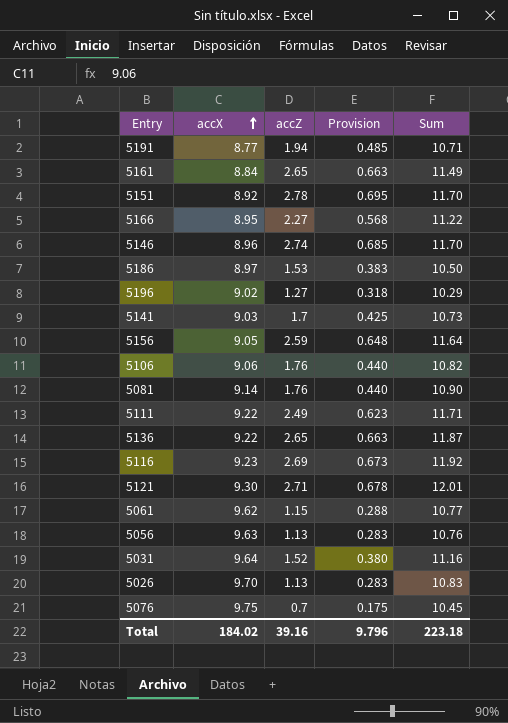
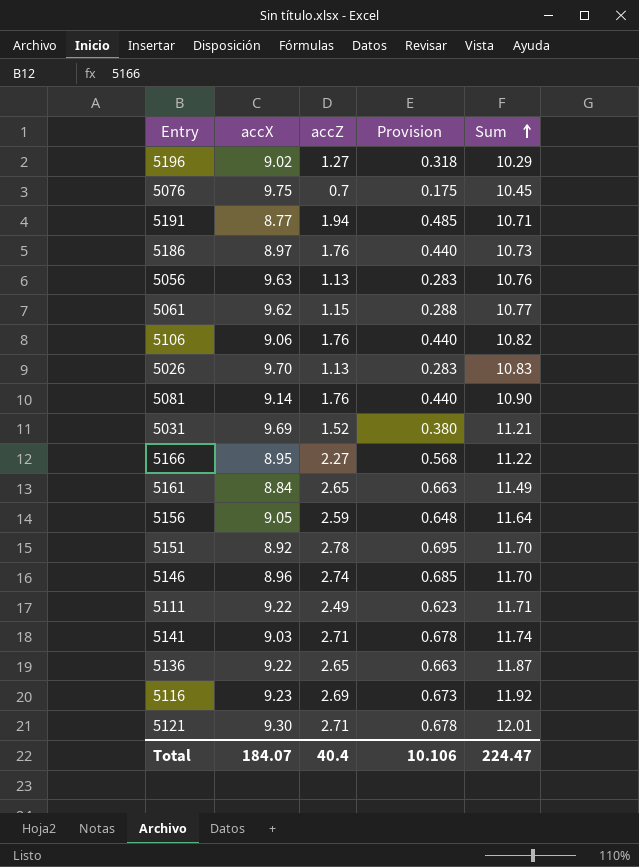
row order: accX ascending -> Sum ascending
5186 | accZ: 1.53 -> 1.76
5186 | Provision: 0.383 -> 0.440
5186 | Sum: 10.50 -> 10.73
5031 | accX: 9.64 -> 9.69
5031 | Sum: 11.16 -> 11.21
5141 | accZ: 1.7 -> 2.71
5141 | Provision: 0.425 -> 0.678
5141 | Sum: 10.73 -> 11.74
Total | accX: 184.02 -> 184.07
Total | accZ: 39.16 -> 40.4
Total | Provision: 9.796 -> 10.106
Total | Sum: 223.18 -> 224.47

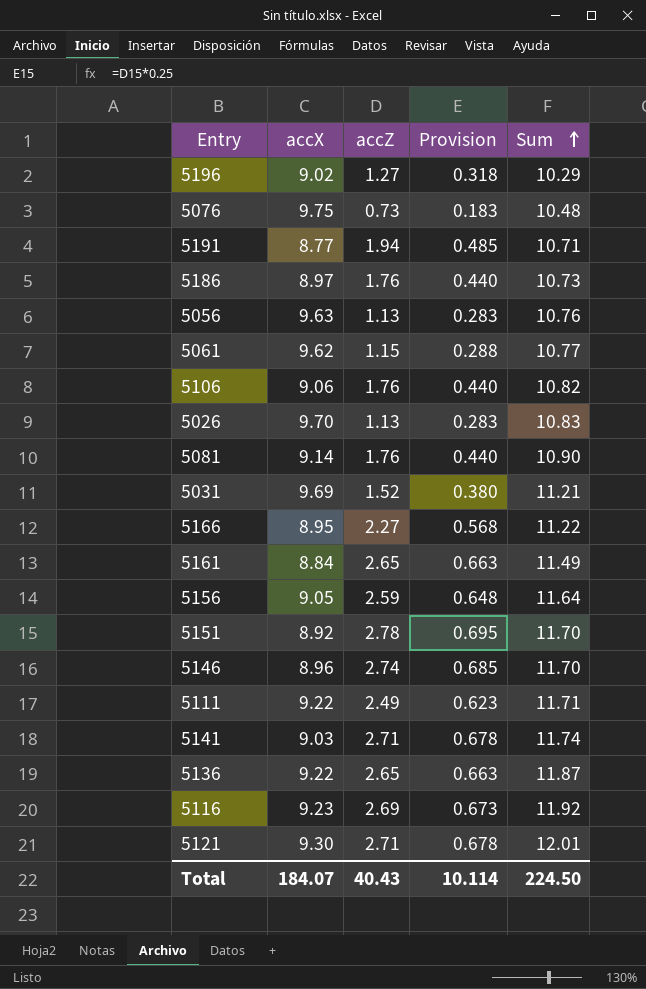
5076 | accZ: 0.7 -> 0.73
5076 | Provision: 0.175 -> 0.183
5076 | Sum: 10.45 -> 10.48
Total | accZ: 40.4 -> 40.43
Total | Provision: 10.106 -> 10.114
Total | Sum: 224.47 -> 224.50

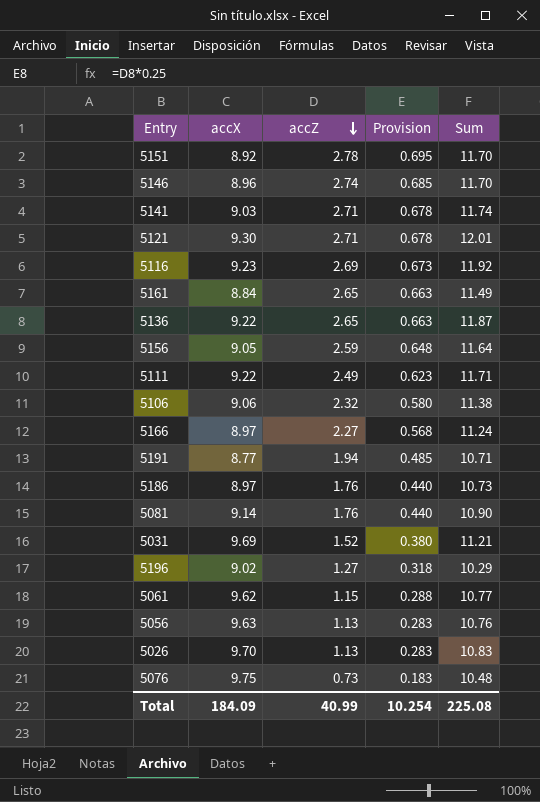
row order: Sum ascending -> accZ descending
5106 | accZ: 1.76 -> 2.32
5106 | Provision: 0.440 -> 0.580
5106 | Sum: 10.82 -> 11.38
5166 | accX: 8.95 -> 8.97
5166 | Sum: 11.22 -> 11.24
Total | accX: 184.07 -> 184.09
Total | accZ: 40.43 -> 40.99
Total | Provision: 10.114 -> 10.254
Total | Sum: 224.50 -> 225.08

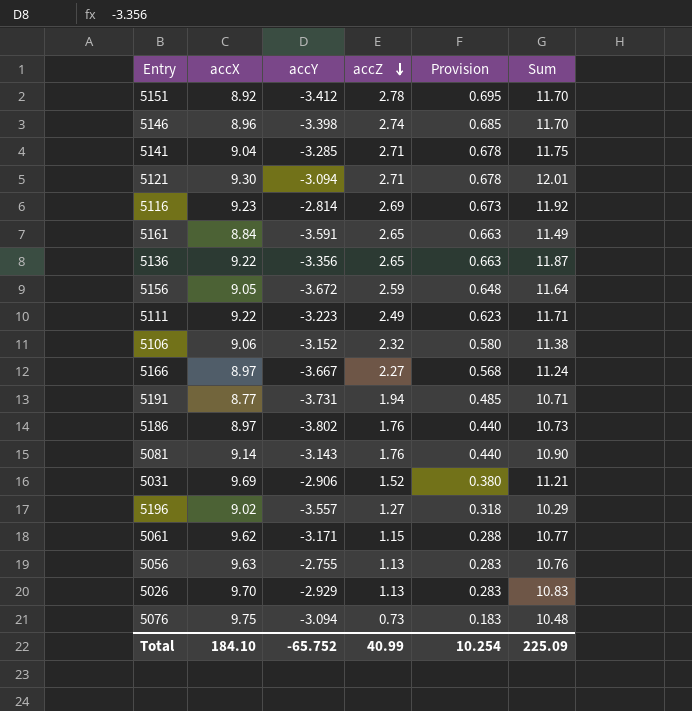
column accY | position: none -> 3
5141 | accX: 9.03 -> 9.04
5141 | Sum: 11.74 -> 11.75
Total | accX: 184.09 -> 184.10
Total | Sum: 225.08 -> 225.09

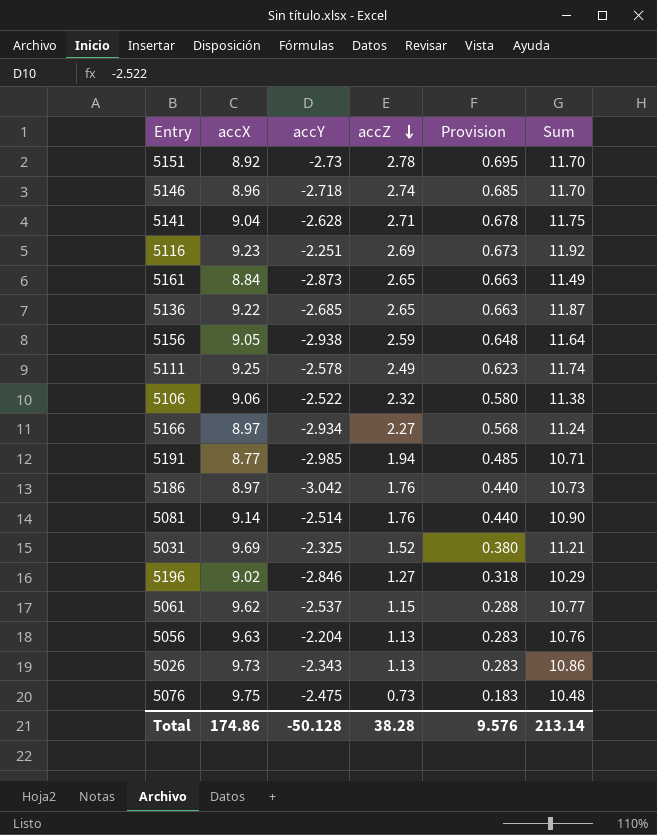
row 5121: 9.30 | -3.094 | 2.71 | 0.678 | 12.01 -> none
5151 | accY: -3.412 -> -2.73
5146 | accY: -3.398 -> -2.718
5141 | accY: -3.285 -> -2.628
5116 | accY: -2.814 -> -2.251
5161 | accY: -3.591 -> -2.873
5136 | accY: -3.356 -> -2.685
5156 | accY: -3.672 -> -2.938
5111 | accX: 9.22 -> 9.25
5111 | accY: -3.223 -> -2.578
5111 | Sum: 11.71 -> 11.74
5106 | accY: -3.152 -> -2.522
5166 | accY: -3.667 -> -2.934
5191 | accY: -3.731 -> -2.985
5186 | accY: -3.802 -> -3.042
5081 | accY: -3.143 -> -2.514
5031 | accY: -2.906 -> -2.325
5196 | accY: -3.557 -> -2.846
5061 | accY: -3.171 -> -2.537
5056 | accY: -2.755 -> -2.204
5026 | accX: 9.70 -> 9.73
5026 | accY: -2.929 -> -2.343
5026 | Sum: 10.83 -> 10.86
5076 | accY: -3.094 -> -2.475
Total | accX: 184.10 -> 174.86
Total | accY: -65.752 -> -50.128
Total | accZ: 40.99 -> 38.28
Total | Provision: 10.254 -> 9.576
Total | Sum: 225.09 -> 213.14

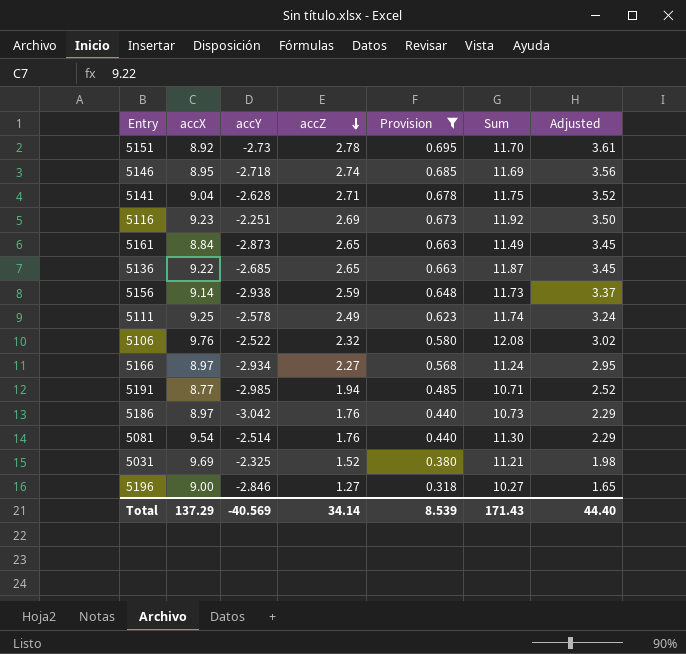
filter: none -> Provision >= 0.318
column Adjusted | formula: none -> [accZ] * 1.3
5146 | accX: 8.96 -> 8.95
5146 | Sum: 11.70 -> 11.69
5156 | accX: 9.05 -> 9.14
5156 | Sum: 11.64 -> 11.73
5106 | accX: 9.06 -> 9.76
5106 | Sum: 11.38 -> 12.08
5081 | accX: 9.14 -> 9.54
5081 | Sum: 10.90 -> 11.30
5196 | accX: 9.02 -> 9.00
5196 | Sum: 10.29 -> 10.27
Total | accX: 174.86 -> 137.29
Total | accY: -50.128 -> -40.569
Total | accZ: 38.28 -> 34.14
Total | Provision: 9.576 -> 8.539
Total | Sum: 213.14 -> 171.43

